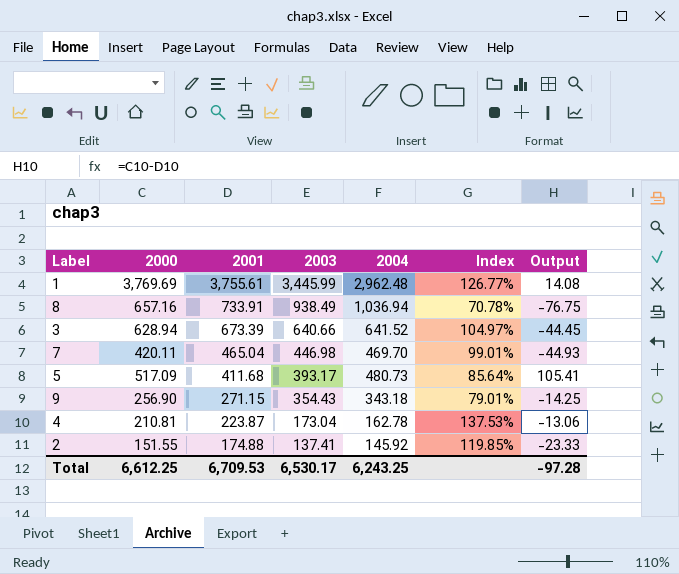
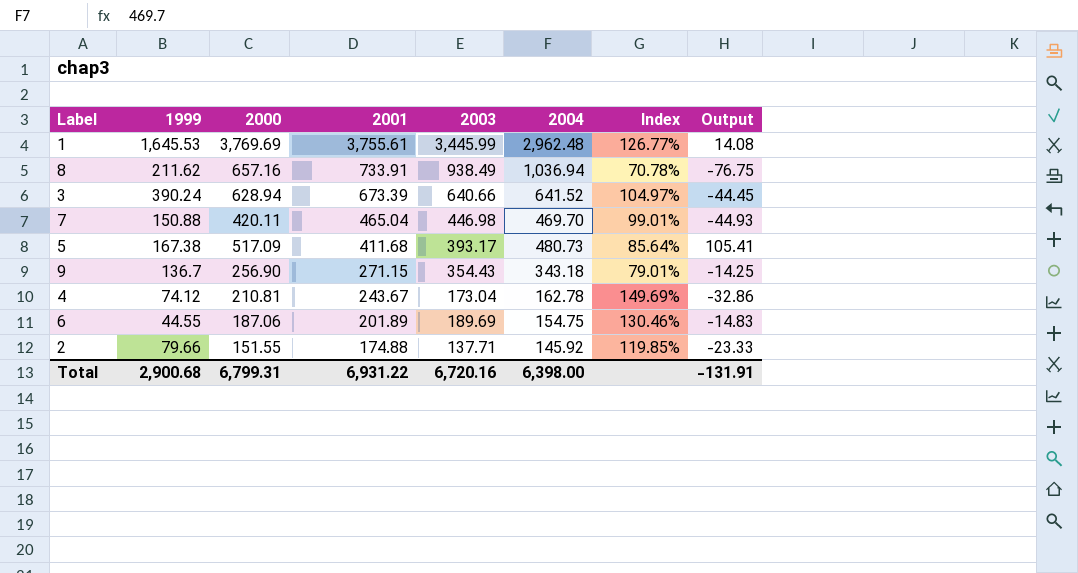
column 1999 | position: none -> 2
4 | 2001: 223.87 -> 243.67
4 | Index: 137.53% -> 149.69%
4 | Output: -13.06 -> -32.86
row 6: none -> 44.55 | 187.06 | 201.89 | 189.69 | 154.75 | 130.46% | -14.83
2 | 2003: 137.41 -> 137.71
Total | 2000: 6,612.25 -> 6,799.31
Total | 2001: 6,709.53 -> 6,931.22
Total | 2003: 6,530.17 -> 6,720.16
Total | 2004: 6,243.25 -> 6,398.00
Total | Output: -97.28 -> -131.91

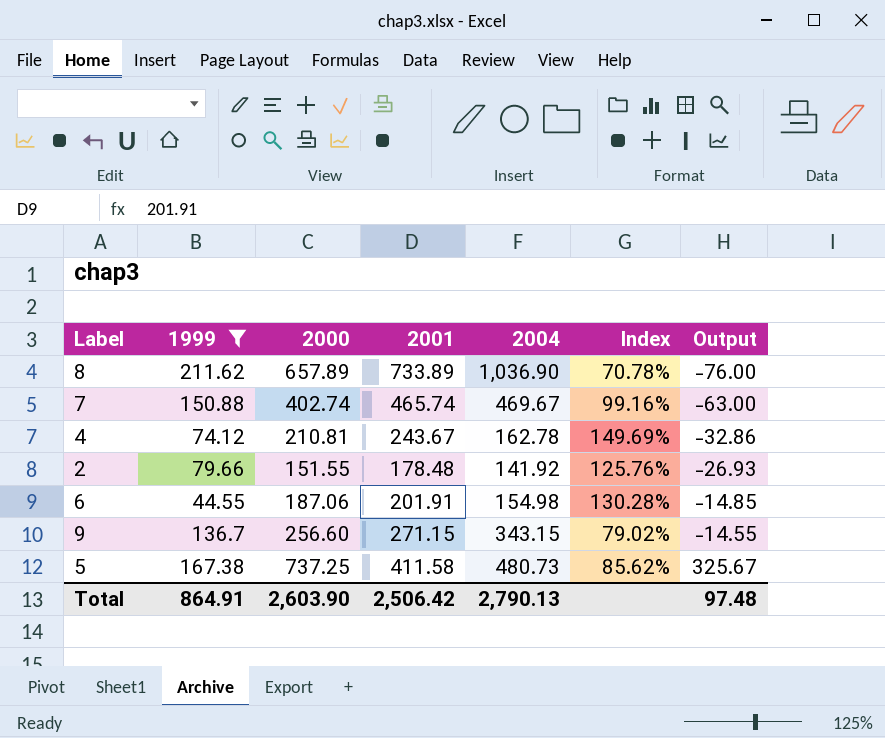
filter: none -> 1999 <= 211.62
row order: 2001 descending -> Output ascending
column 2003 | position: 5 -> none
8 | 2000: 657.16 -> 657.89
8 | 2001: 733.91 -> 733.89
8 | 2004: 1,036.94 -> 1,036.90
8 | Output: -76.75 -> -76.00
7 | 2000: 420.11 -> 402.74
7 | 2001: 465.04 -> 465.74
7 | 2004: 469.70 -> 469.67
7 | Index: 99.01% -> 99.16%
7 | Output: -44.93 -> -63.00
2 | 2001: 174.88 -> 178.48
2 | 2004: 145.92 -> 141.92
2 | Index: 119.85% -> 125.76%
2 | Output: -23.33 -> -26.93
6 | 2001: 201.89 -> 201.91
6 | 2004: 154.75 -> 154.98
6 | Index: 130.46% -> 130.28%
6 | Output: -14.83 -> -14.85
9 | 2000: 256.90 -> 256.60
9 | 2004: 343.18 -> 343.15
9 | Index: 79.01% -> 79.02%
9 | Output: -14.25 -> -14.55
5 | 2000: 517.09 -> 737.25
5 | 2001: 411.68 -> 411.58
5 | Index: 85.64% -> 85.62%
5 | Output: 105.41 -> 325.67
Total | 1999: 2,900.68 -> 864.91
Total | 2000: 6,799.31 -> 2,603.90
Total | 2001: 6,931.22 -> 2,506.42
Total | 2004: 6,398.00 -> 2,790.13
Total | Output: -131.91 -> 97.48

